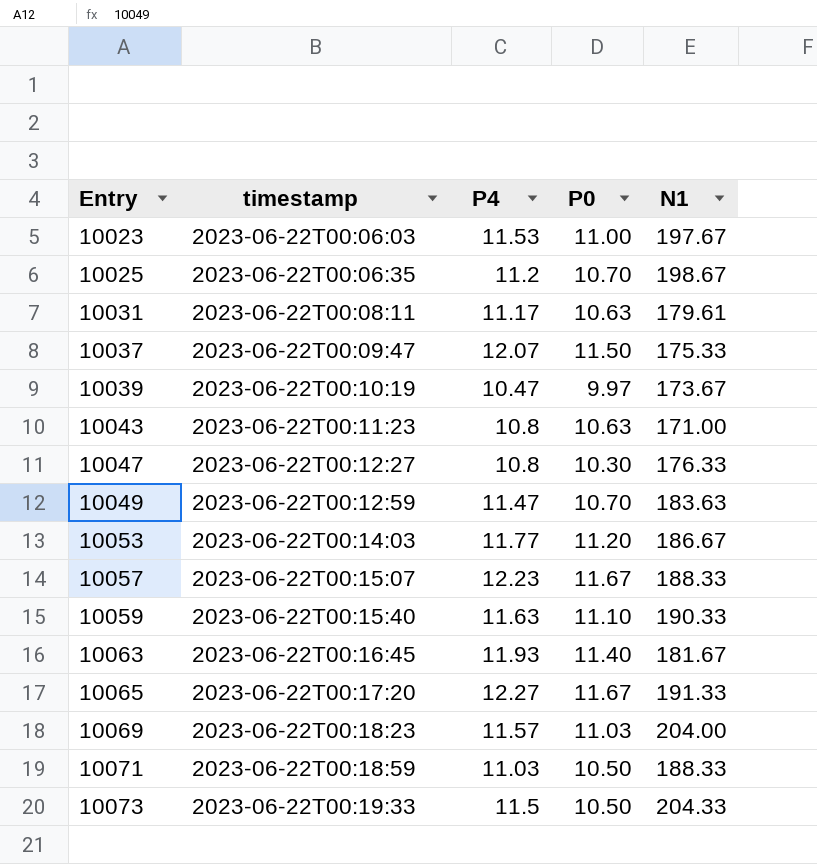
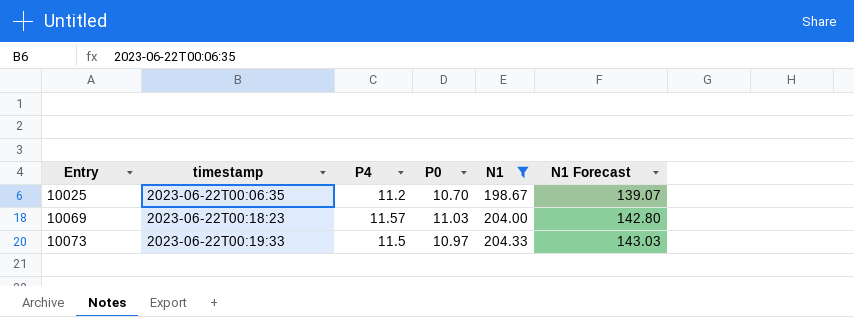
filter: none -> N1 >= 198.67
column N1 Forecast | formula: none -> [N1] * 0.7
10073 | P0: 10.50 -> 10.97

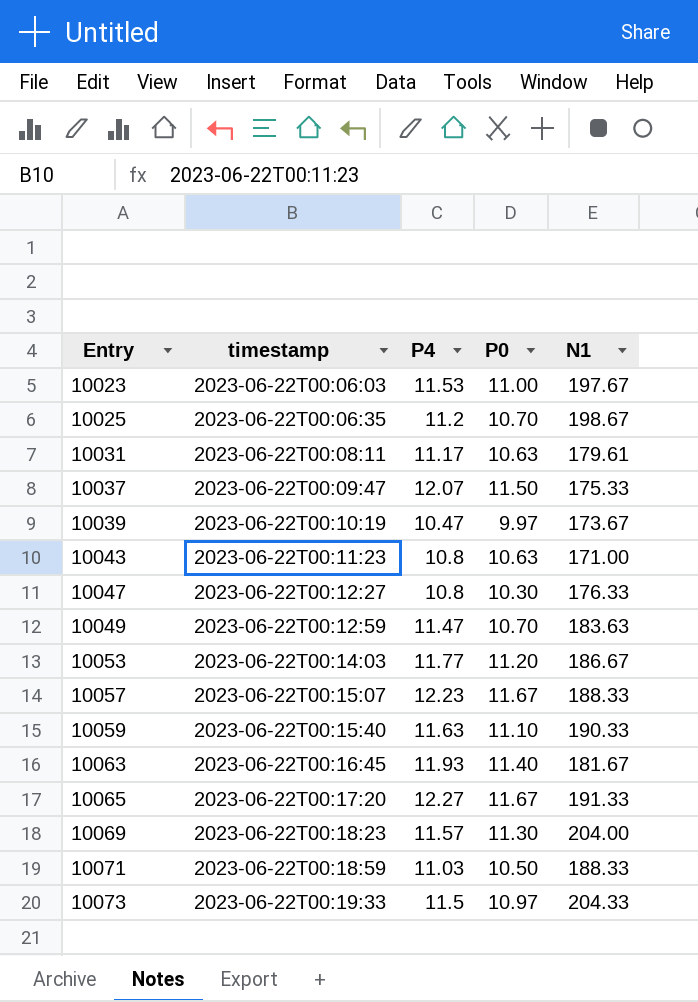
filter: N1 >= 198.67 -> none
column N1 Forecast | formula: [N1] * 0.7 -> none
10069 | P0: 11.03 -> 11.30

